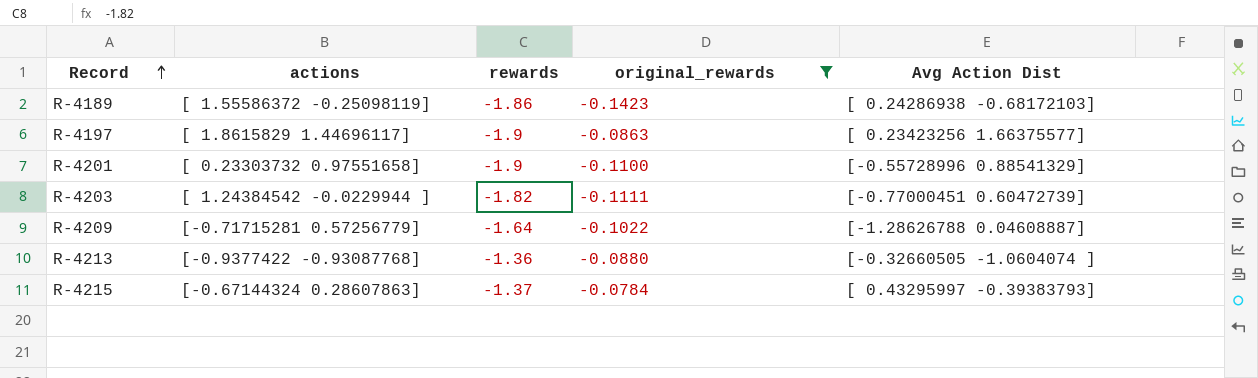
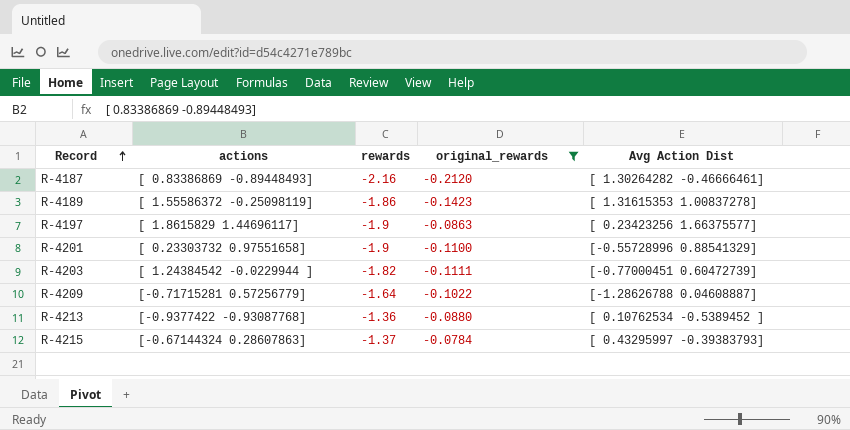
row R-4187: none -> [ 0.83386869 -0.89448493] | -2.16 | -0.2120 | [ 1.30264282 -0.46666461]
R-4189 | Avg Action Dist: [ 0.24286938 -0.68172103] -> [ 1.31615353 1.00837278]
R-4213 | Avg Action Dist: [-0.32660505 -1.0604074 ] -> [ 0.10762534 -0.5389452 ]

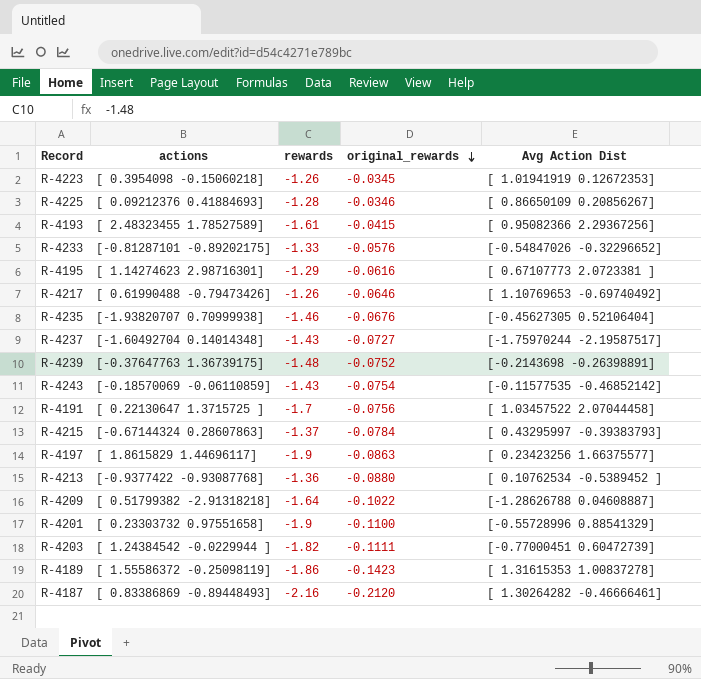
filter: original_rewards <= -0.0784 -> none
row order: Record ascending -> original_rewards descending
R-4209 | actions: [-0.71715281 0.57256779] -> [ 0.51799382 -2.91318218]

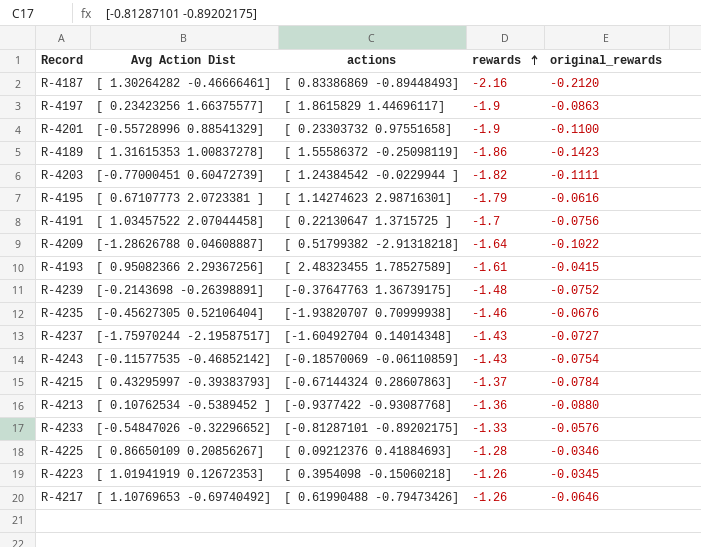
row order: original_rewards descending -> rewards ascending
column Avg Action Dist | position: 5 -> 2
R-4195 | rewards: -1.29 -> -1.79

